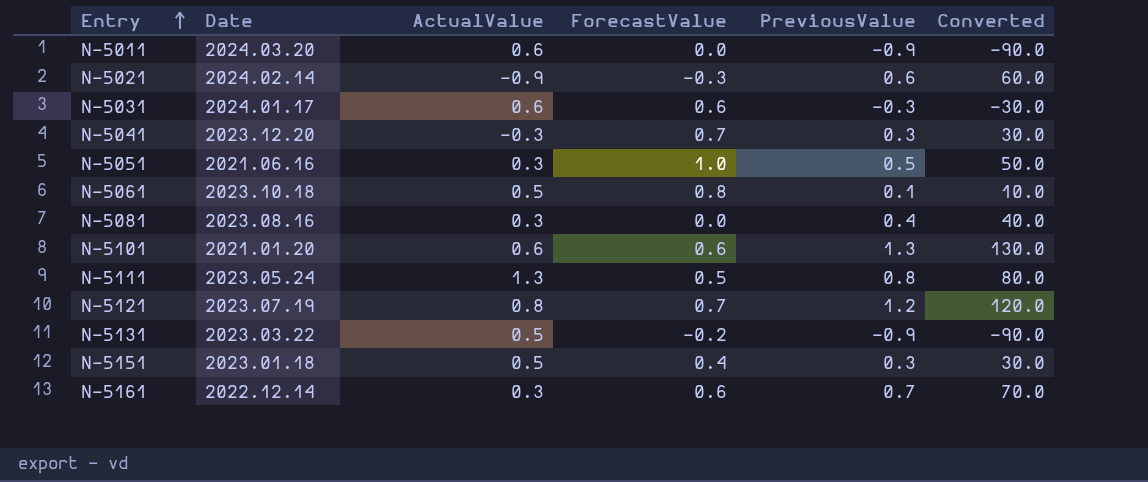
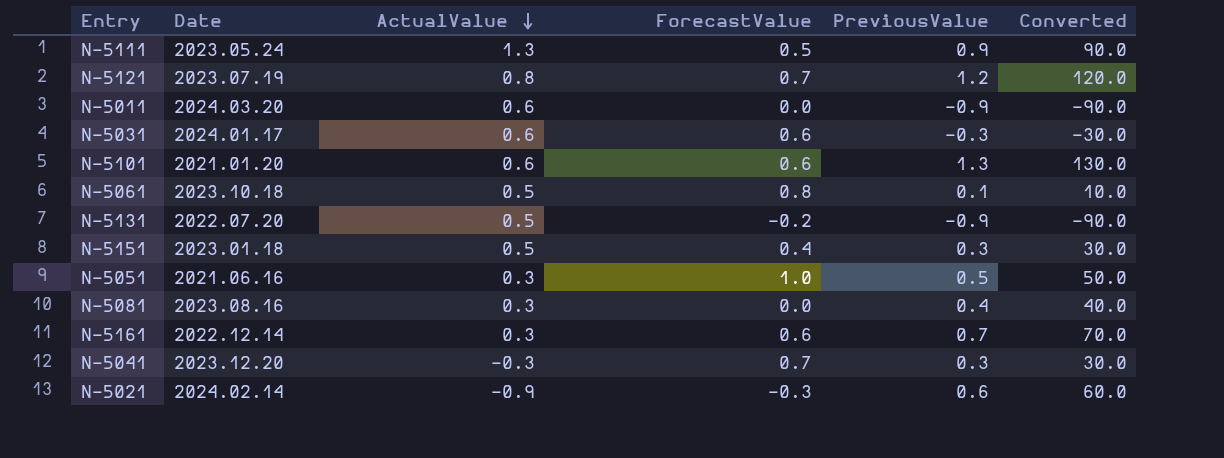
row order: Entry ascending -> ActualValue descending
N-5111 | PreviousValue: 0.8 -> 0.9
N-5111 | Converted: 80.0 -> 90.0
N-5131 | Date: 2023.03.22 -> 2022.07.20

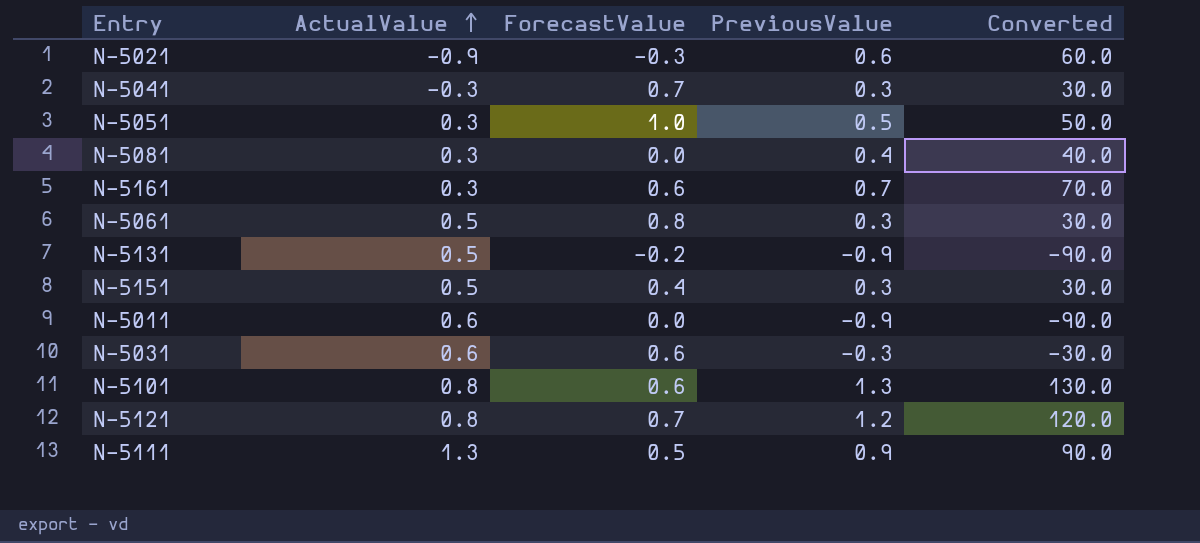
row order: ActualValue descending -> ActualValue ascending
column Date | position: 2 -> none
N-5061 | PreviousValue: 0.1 -> 0.3
N-5061 | Converted: 10.0 -> 30.0
N-5101 | ActualValue: 0.6 -> 0.8

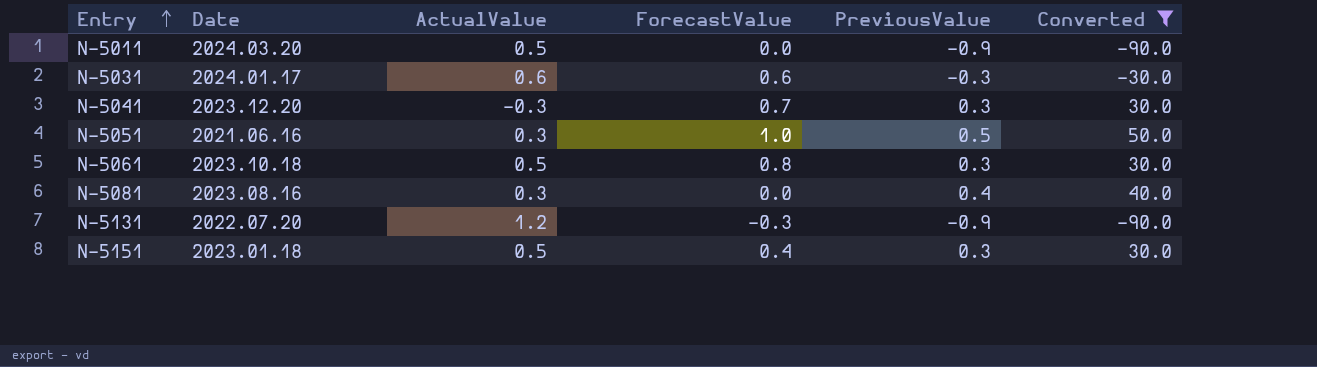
filter: none -> Converted <= 50.0
row order: ActualValue ascending -> Entry ascending
column Date | position: none -> 2
N-5011 | ActualValue: 0.6 -> 0.5
N-5131 | ActualValue: 0.5 -> 1.2
N-5131 | ForecastValue: -0.2 -> -0.3

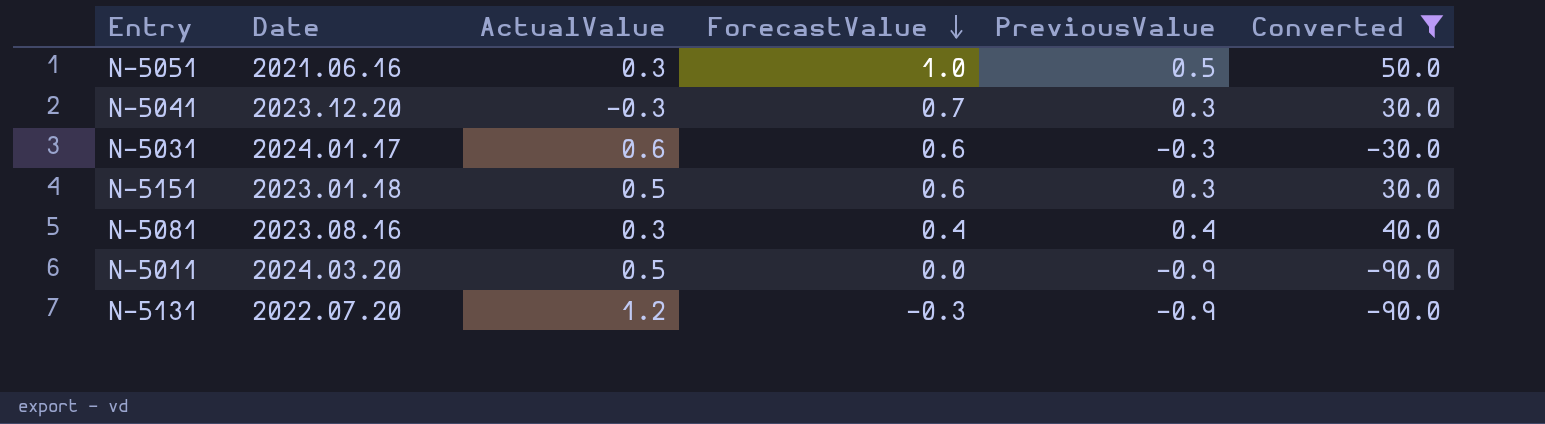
row order: Entry ascending -> ForecastValue descending
row N-5061: 2023.10.18 | 0.5 | 0.8 | 0.3 | 30.0 -> none
N-5151 | ForecastValue: 0.4 -> 0.6
N-5081 | ForecastValue: 0.0 -> 0.4

